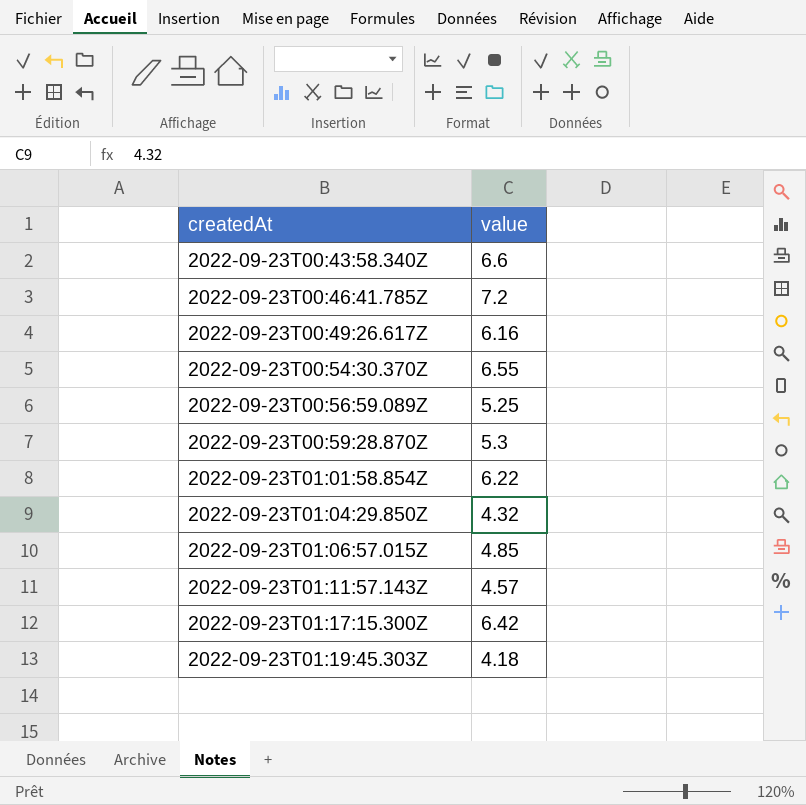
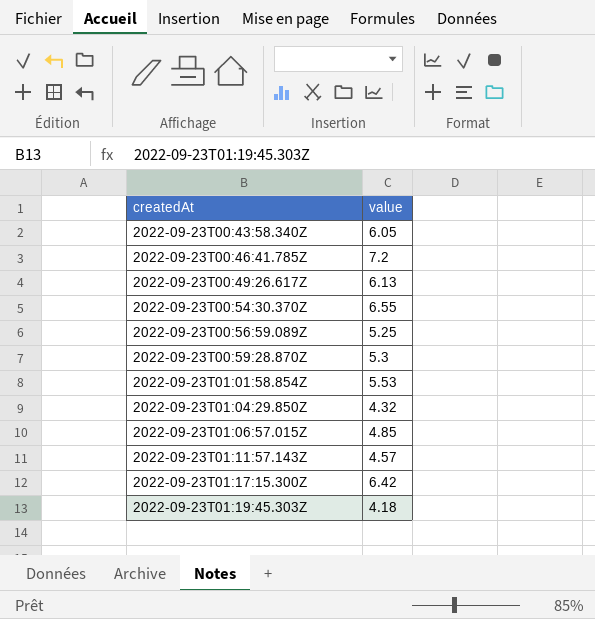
2022-09-23T00:43:58.340Z | value: 6.6 -> 6.05
2022-09-23T00:49:26.617Z | value: 6.16 -> 6.13
2022-09-23T01:01:58.854Z | value: 6.22 -> 5.53

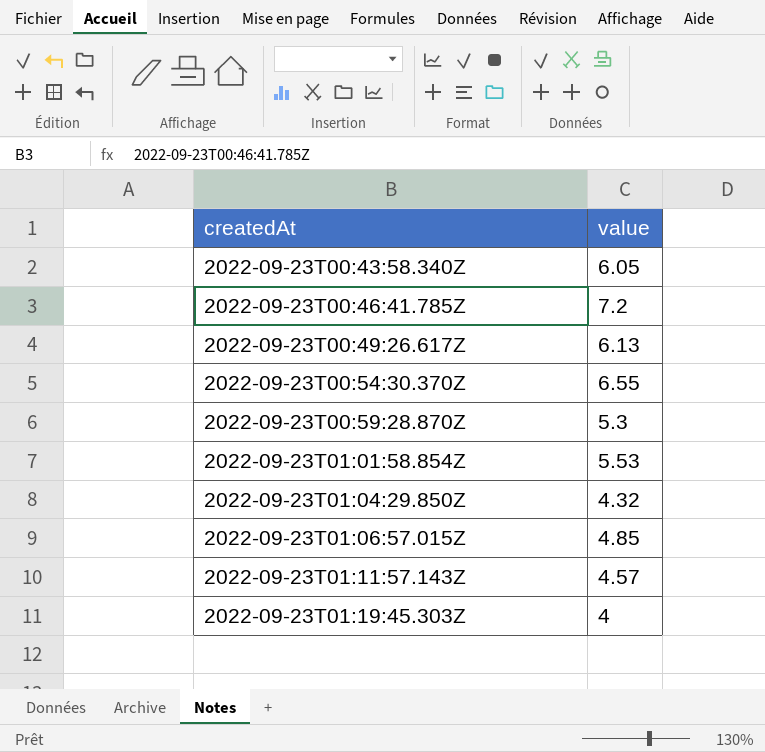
row 2022-09-23T00:56:59.089Z: 5.25 -> none
row 2022-09-23T01:17:15.300Z: 6.42 -> none
2022-09-23T01:19:45.303Z | value: 4.18 -> 4

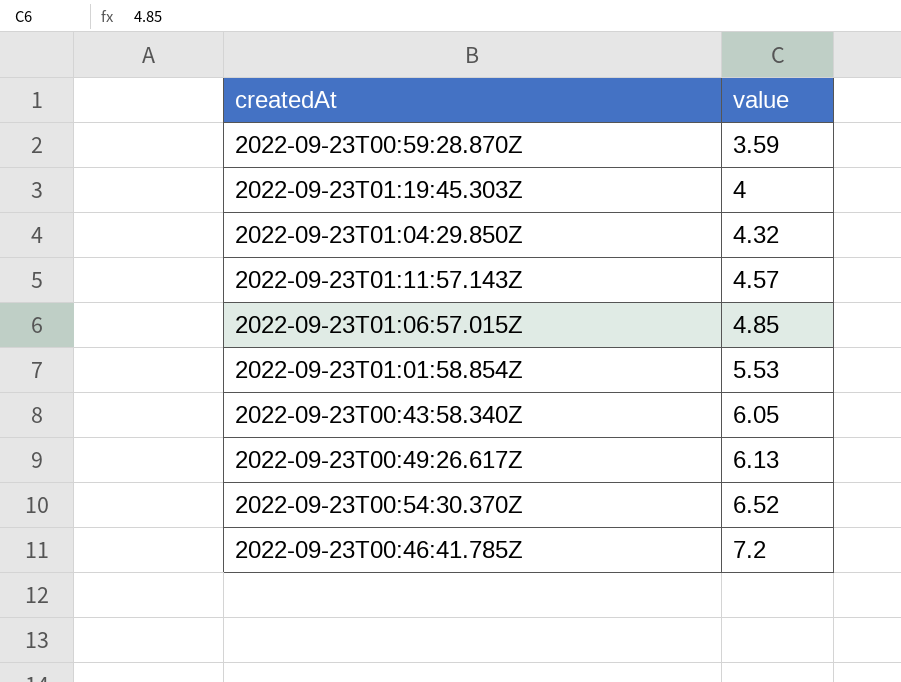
row order: createdAt ascending -> value ascending
2022-09-23T00:59:28.870Z | value: 5.3 -> 3.59
2022-09-23T00:54:30.370Z | value: 6.55 -> 6.52

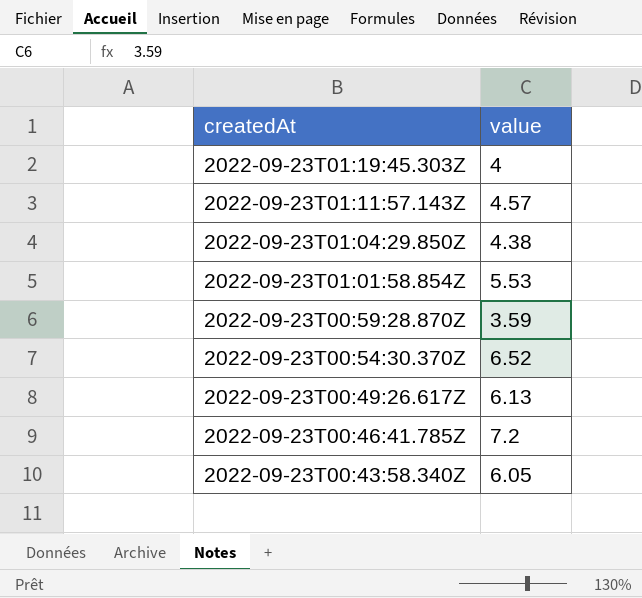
row order: value ascending -> createdAt descending
row 2022-09-23T01:06:57.015Z: 4.85 -> none
2022-09-23T01:04:29.850Z | value: 4.32 -> 4.38

